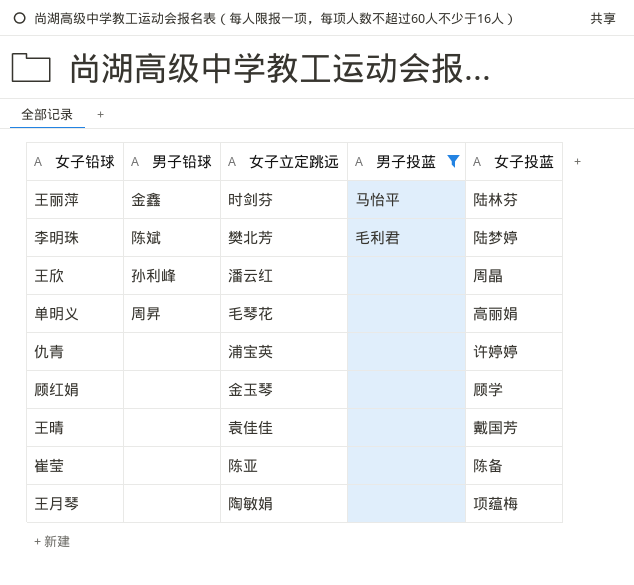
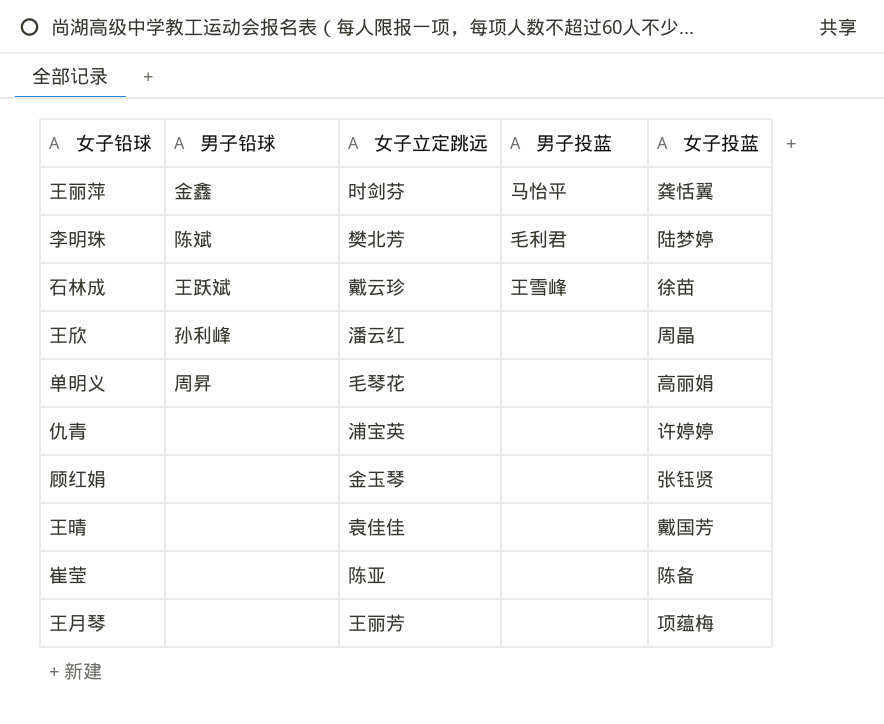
filter: 男子投蓝 != 王雪峰 -> none
王丽萍 | 女子投蓝: 陆林芬 -> 龚恬翼
顾红娟 | 女子投蓝: 顾学 -> 张钰贤
王月琴 | 女子立定跳远: 陶敏娟 -> 王丽芳

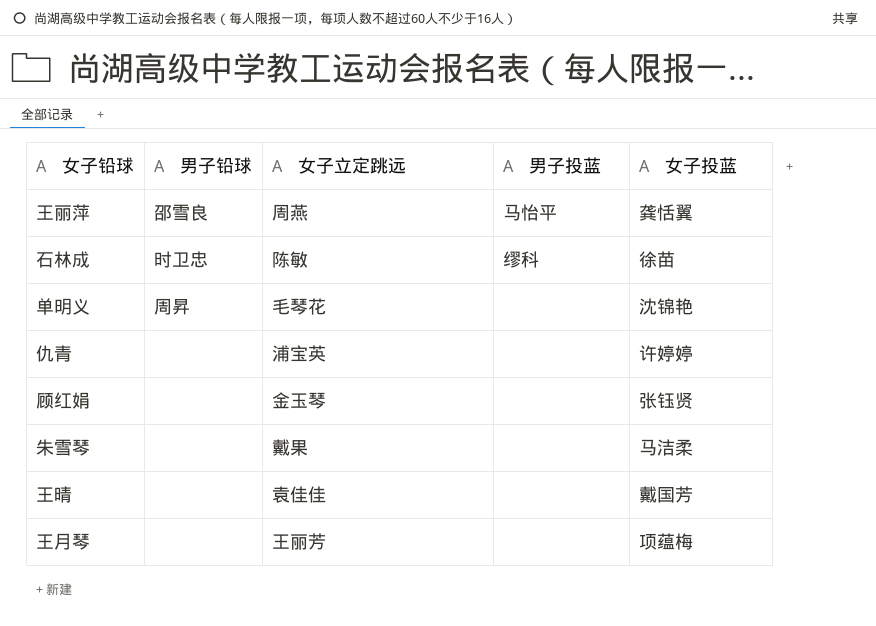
row 李明珠: 陈斌 | 樊北芳 | 毛利君 | 陆梦婷 -> none
row 王欣: 孙利峰 | 潘云红 | none | 周晶 -> none
row 崔莹: none | 陈亚 | none | 陈备 -> none
王丽萍 | 男子铅球: 金鑫 -> 邵雪良
王丽萍 | 女子立定跳远: 时剑芬 -> 周燕
石林成 | 男子铅球: 王跃斌 -> 时卫忠
石林成 | 女子立定跳远: 戴云珍 -> 陈敏
石林成 | 男子投蓝: 王雪峰 -> 缪科
单明义 | 女子投蓝: 高丽娟 -> 沈锦艳
row 朱雪琴: none -> none | 戴果 | none | 马洁柔

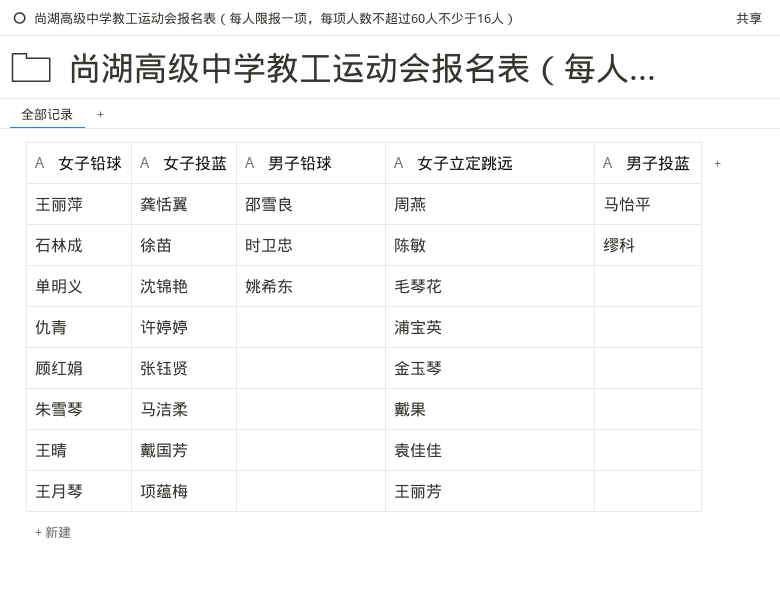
column 女子投蓝 | position: 5 -> 2
单明义 | 男子铅球: 周昇 -> 姚希东

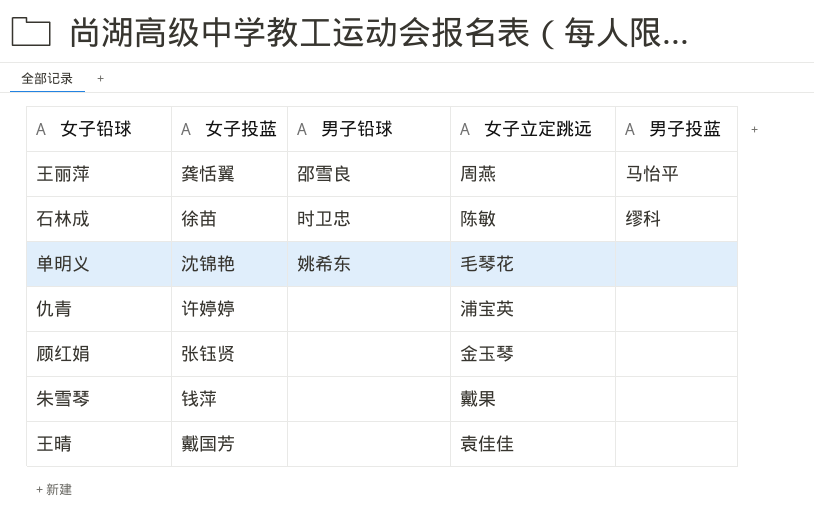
row 王月琴: 项蕴梅 | none | 王丽芳 | none -> none
朱雪琴 | 女子投蓝: 马洁柔 -> 钱萍

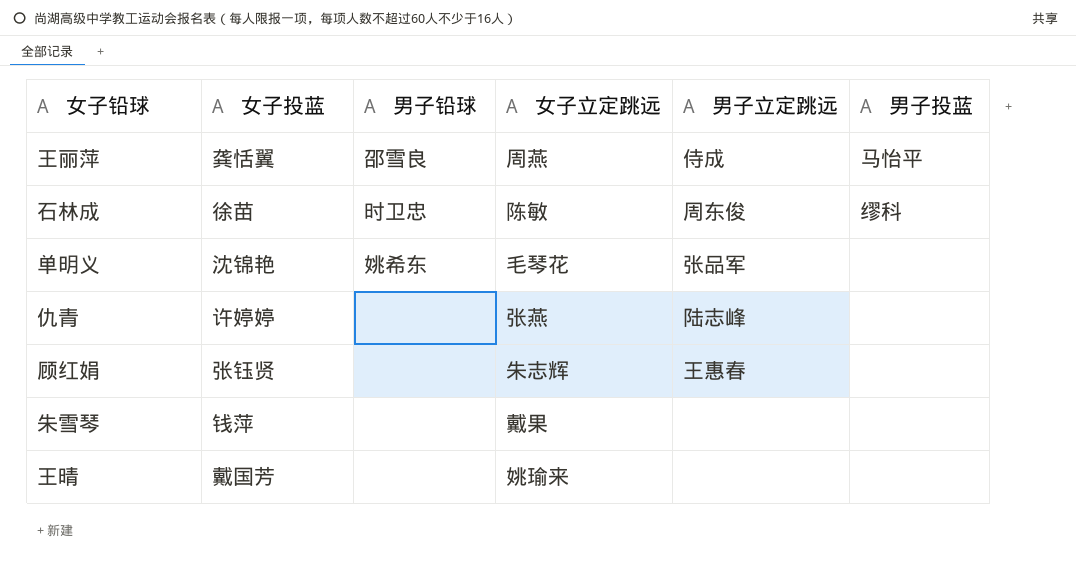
column 男子立定跳远 | position: none -> 5
仇青 | 女子立定跳远: 浦宝英 -> 张燕
顾红娟 | 女子立定跳远: 金玉琴 -> 朱志辉
王晴 | 女子立定跳远: 袁佳佳 -> 姚瑜来

